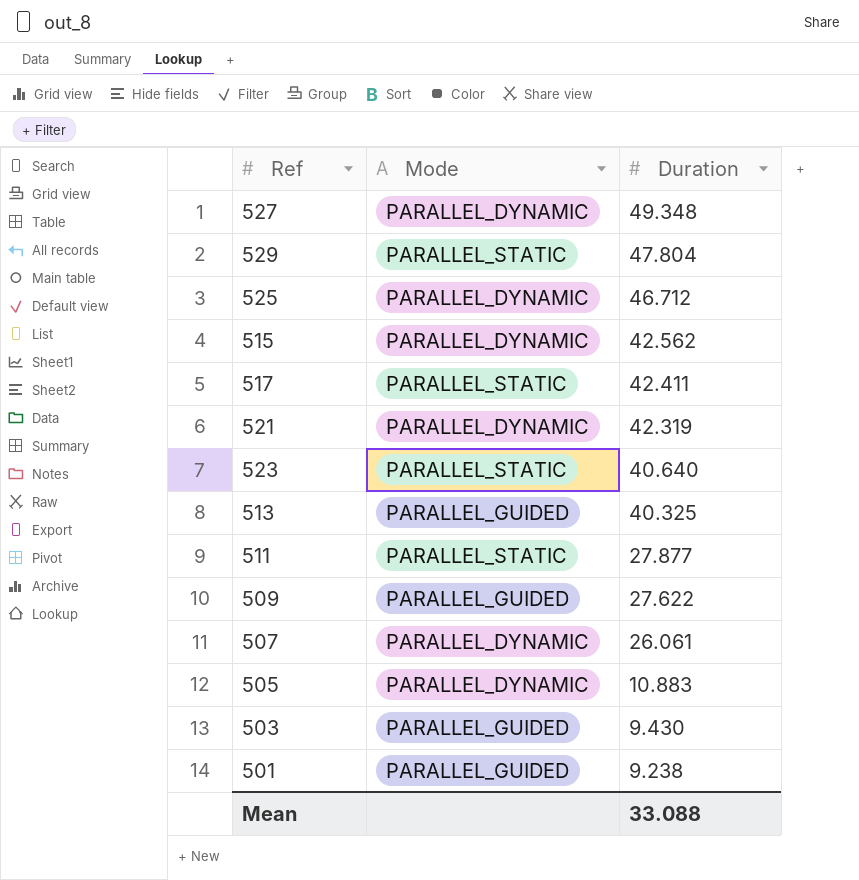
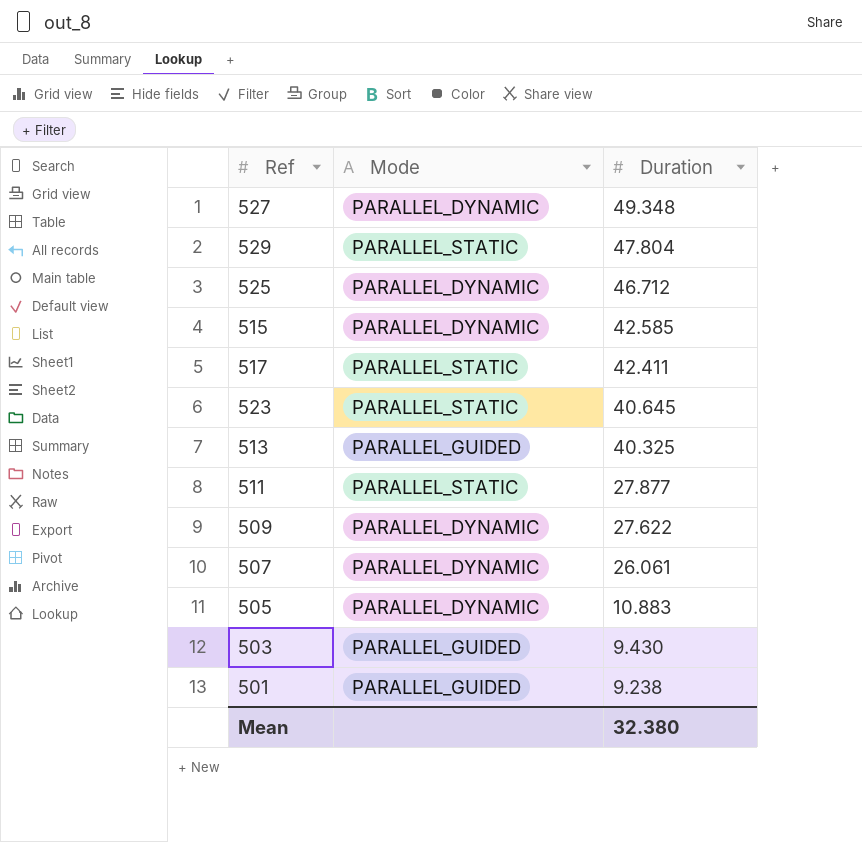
row 521: PARALLEL_DYNAMIC | 42.319 -> none
515 | Duration: 42.562 -> 42.585
523 | Duration: 40.640 -> 40.645
509 | Mode: PARALLEL_GUIDED -> PARALLEL_DYNAMIC
Mean | Duration: 33.088 -> 32.380

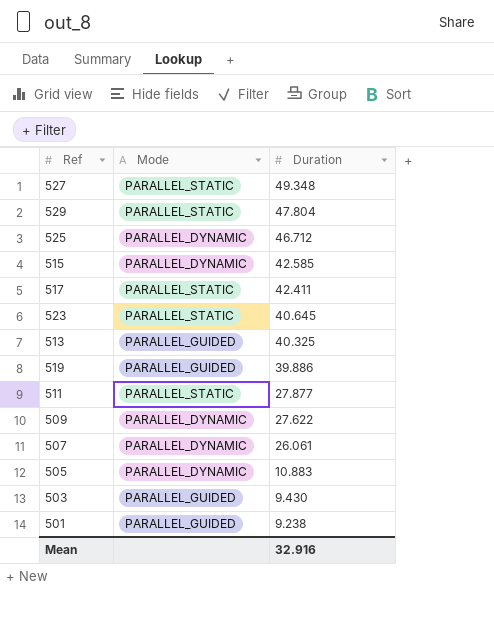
527 | Mode: PARALLEL_DYNAMIC -> PARALLEL_STATIC
row 519: none -> PARALLEL_GUIDED | 39.886
Mean | Duration: 32.380 -> 32.916

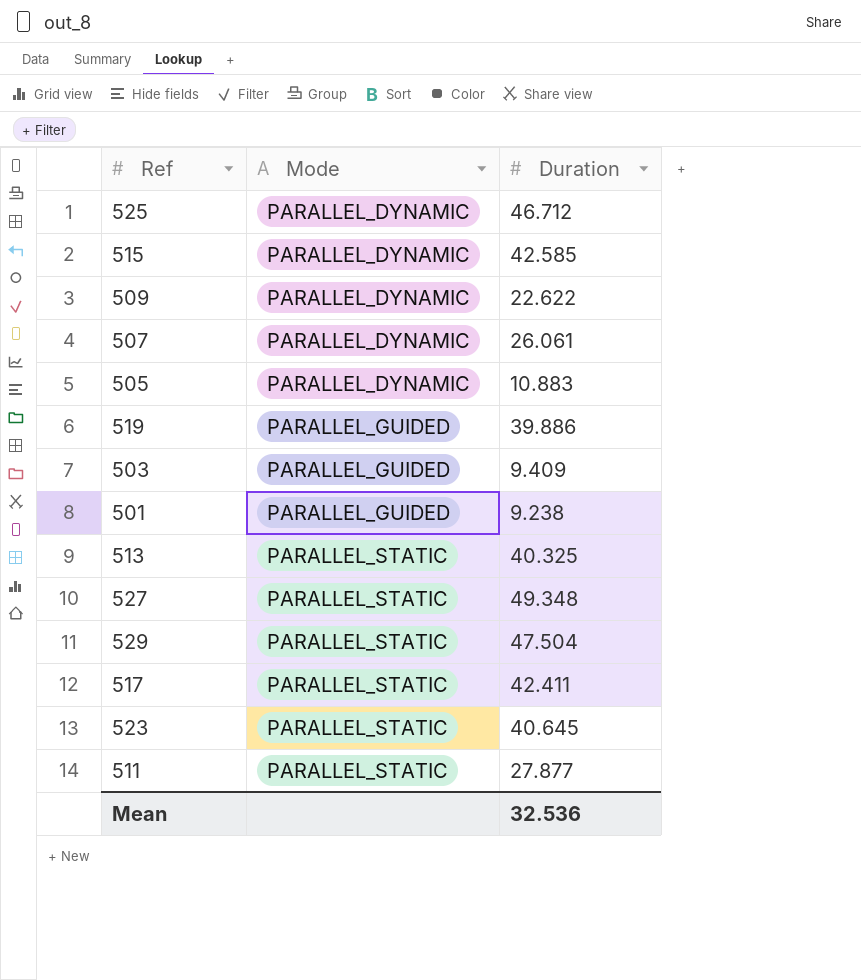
row order: Duration descending -> Mode ascending
509 | Duration: 27.622 -> 22.622
503 | Duration: 9.430 -> 9.409
513 | Mode: PARALLEL_GUIDED -> PARALLEL_STATIC
529 | Duration: 47.804 -> 47.504
Mean | Duration: 32.916 -> 32.536

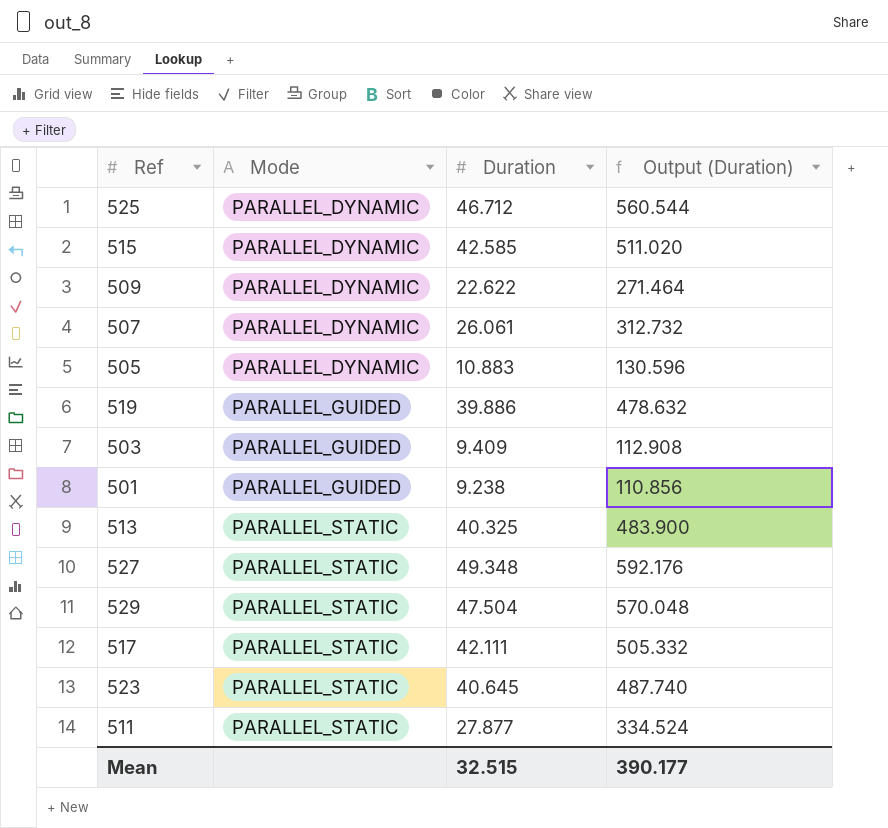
column Output (Duration) | formula: none -> [Duration] * 12
517 | Duration: 42.411 -> 42.111
Mean | Duration: 32.536 -> 32.515

